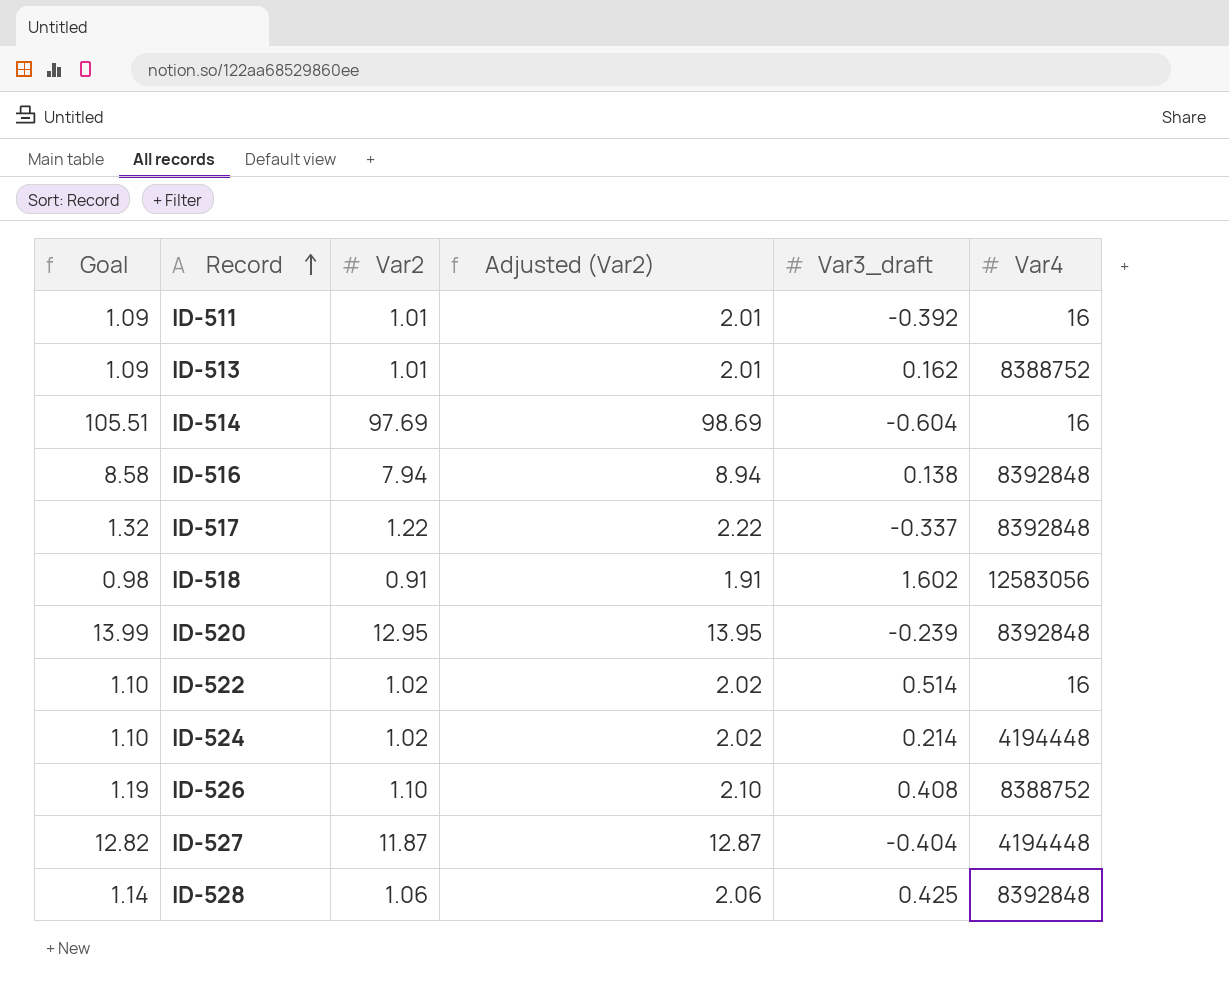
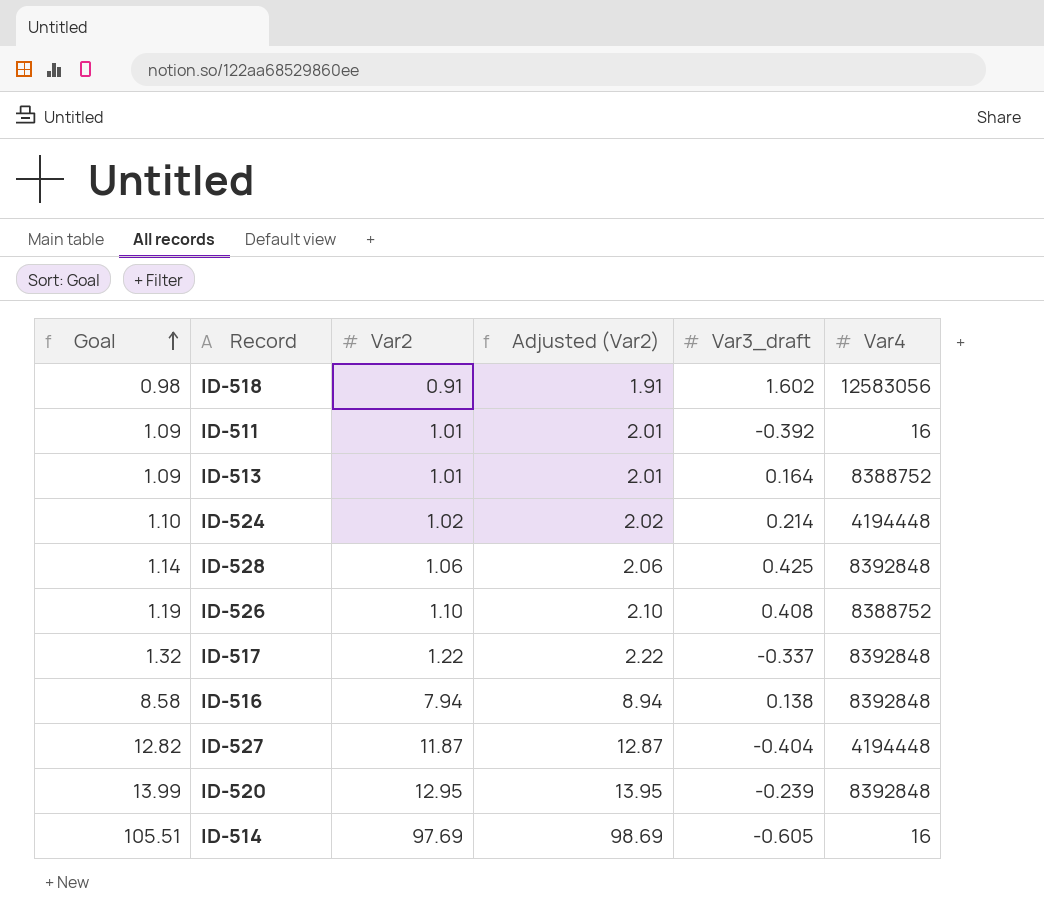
row order: Record ascending -> Goal ascending
row ID-522: 1.10 | 1.02 | 2.02 | 0.514 | 16 -> none
ID-513 | Var3_draft: 0.162 -> 0.164
ID-514 | Var3_draft: -0.604 -> -0.605

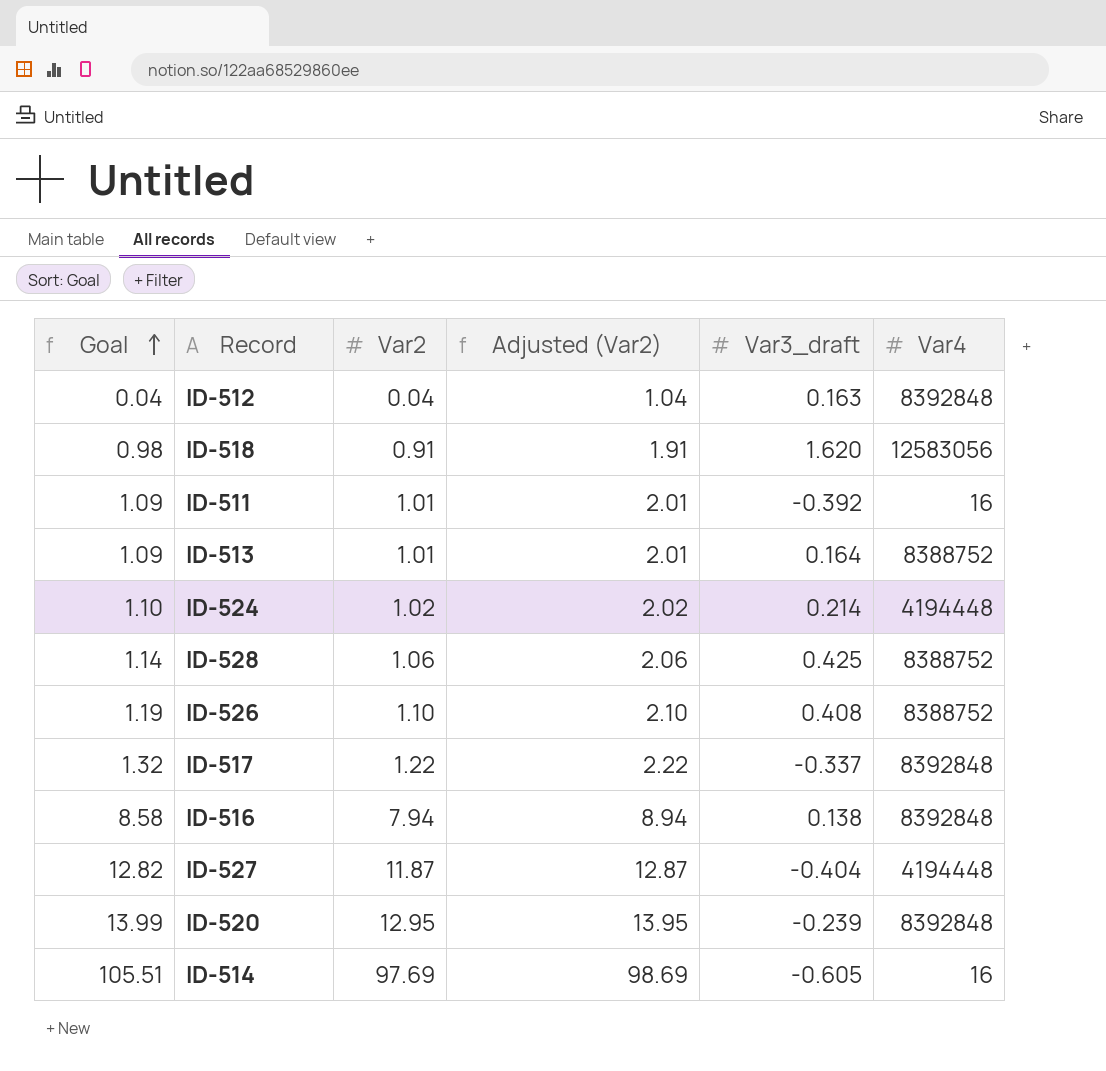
row ID-512: none -> 0.04 | 0.04 | 1.04 | 0.163 | 8392848
ID-518 | Var3_draft: 1.602 -> 1.620
ID-528 | Var4: 8392848 -> 8388752

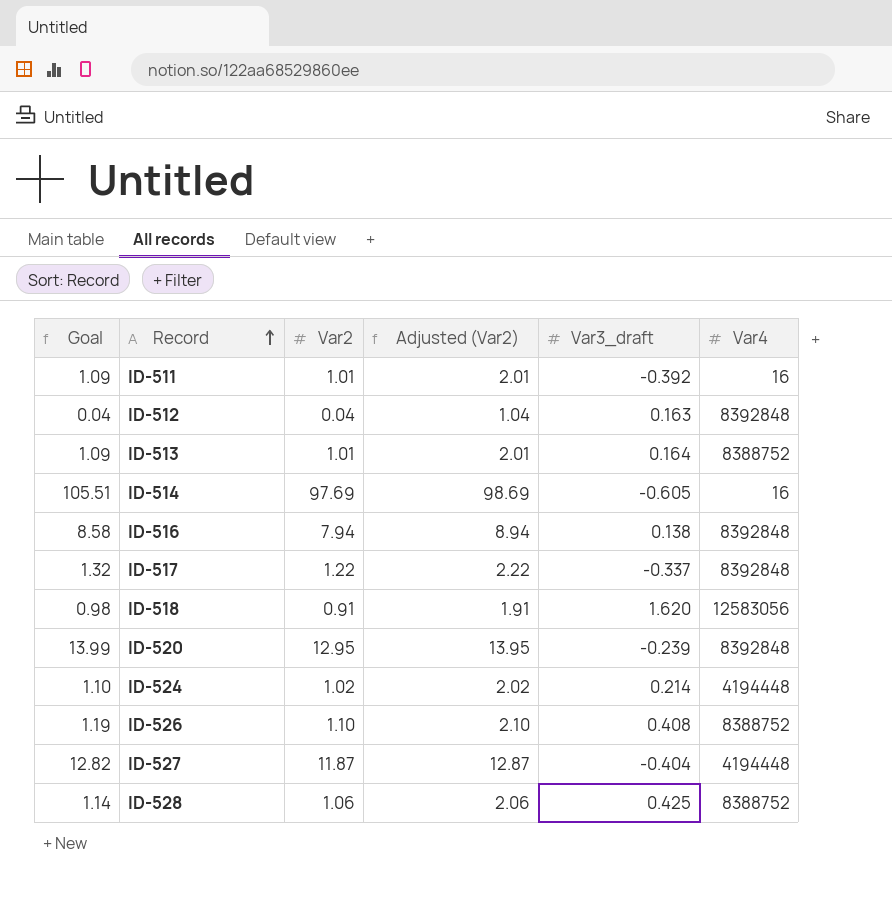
row order: Goal ascending -> Record ascending

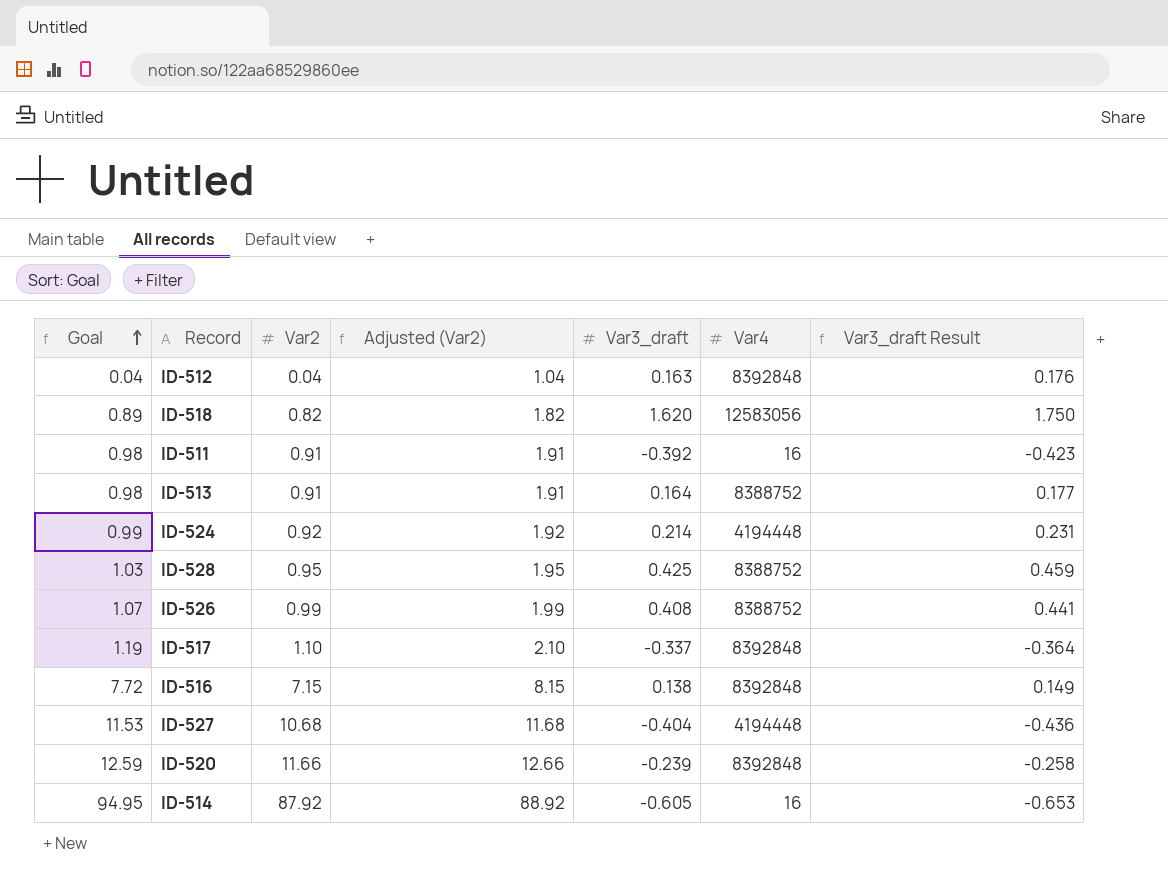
row order: Record ascending -> Goal ascending
column Var3_draft Result | formula: none -> [Var3_draft] * 1.08
ID-518 | Goal: 0.98 -> 0.89
ID-518 | Var2: 0.91 -> 0.82
ID-518 | Adjusted (Var2): 1.91 -> 1.82
ID-511 | Goal: 1.09 -> 0.98
ID-511 | Var2: 1.01 -> 0.91
ID-511 | Adjusted (Var2): 2.01 -> 1.91
ID-513 | Goal: 1.09 -> 0.98
ID-513 | Var2: 1.01 -> 0.91
ID-513 | Adjusted (Var2): 2.01 -> 1.91
ID-524 | Goal: 1.10 -> 0.99
ID-524 | Var2: 1.02 -> 0.92
ID-524 | Adjusted (Var2): 2.02 -> 1.92
ID-528 | Goal: 1.14 -> 1.03
ID-528 | Var2: 1.06 -> 0.95
ID-528 | Adjusted (Var2): 2.06 -> 1.95
ID-526 | Goal: 1.19 -> 1.07
ID-526 | Var2: 1.10 -> 0.99
ID-526 | Adjusted (Var2): 2.10 -> 1.99
ID-517 | Goal: 1.32 -> 1.19
ID-517 | Var2: 1.22 -> 1.10
ID-517 | Adjusted (Var2): 2.22 -> 2.10
ID-516 | Goal: 8.58 -> 7.72
ID-516 | Var2: 7.94 -> 7.15
ID-516 | Adjusted (Var2): 8.94 -> 8.15
ID-527 | Goal: 12.82 -> 11.53
ID-527 | Var2: 11.87 -> 10.68
ID-527 | Adjusted (Var2): 12.87 -> 11.68
ID-520 | Goal: 13.99 -> 12.59
ID-520 | Var2: 12.95 -> 11.66
ID-520 | Adjusted (Var2): 13.95 -> 12.66
ID-514 | Goal: 105.51 -> 94.95
ID-514 | Var2: 97.69 -> 87.92
ID-514 | Adjusted (Var2): 98.69 -> 88.92

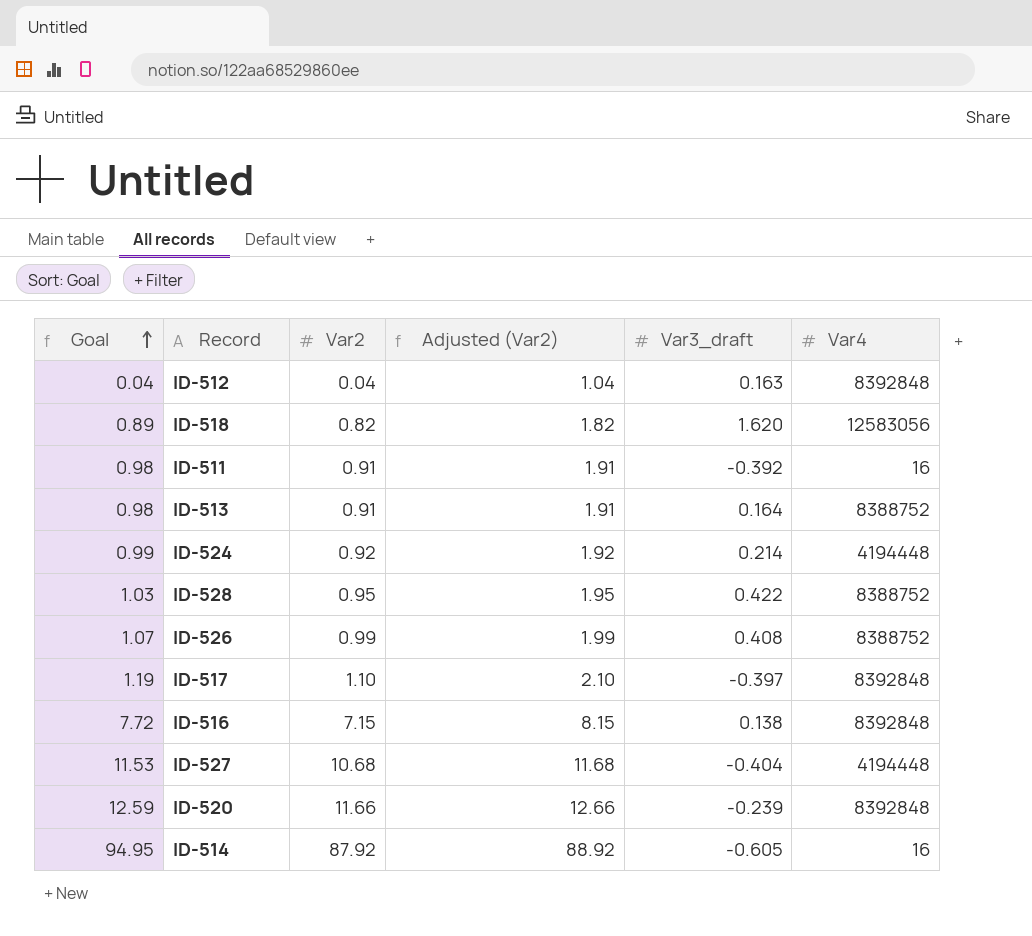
column Var3_draft Result | formula: [Var3_draft] * 1.08 -> none
ID-528 | Var3_draft: 0.425 -> 0.422
ID-517 | Var3_draft: -0.337 -> -0.397

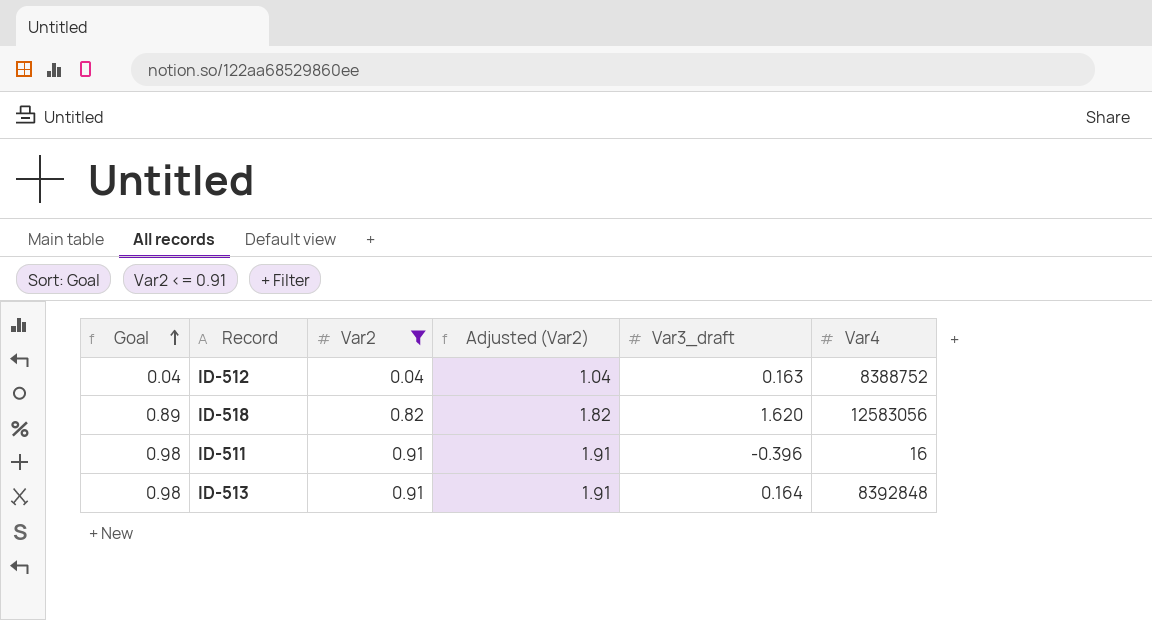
filter: none -> Var2 <= 0.91
ID-512 | Var4: 8392848 -> 8388752
ID-511 | Var3_draft: -0.392 -> -0.396
ID-513 | Var4: 8388752 -> 8392848

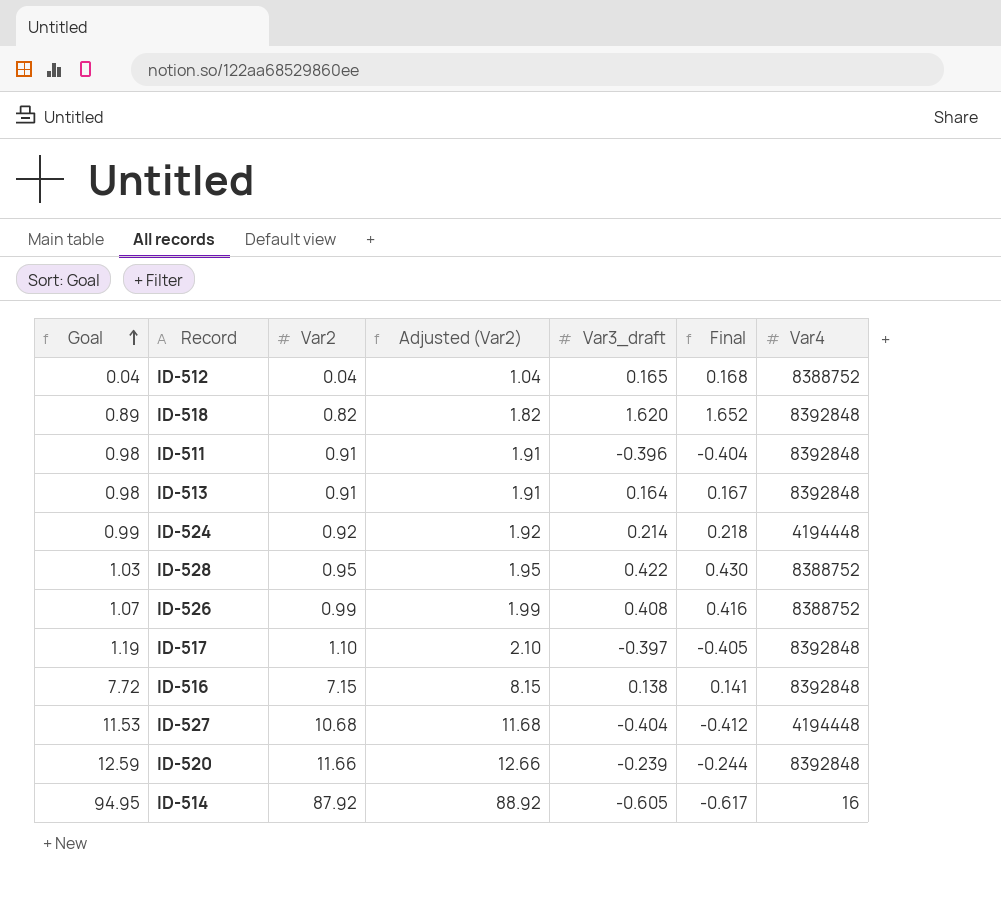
filter: Var2 <= 0.91 -> none
column Final | formula: none -> [Var3_draft] * 1.02
ID-512 | Var3_draft: 0.163 -> 0.165
ID-518 | Var4: 12583056 -> 8392848
ID-511 | Var4: 16 -> 8392848

